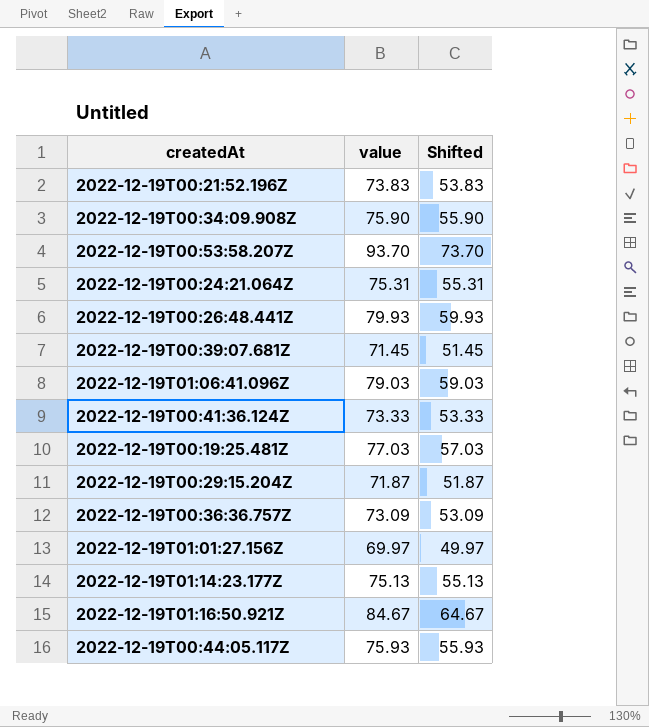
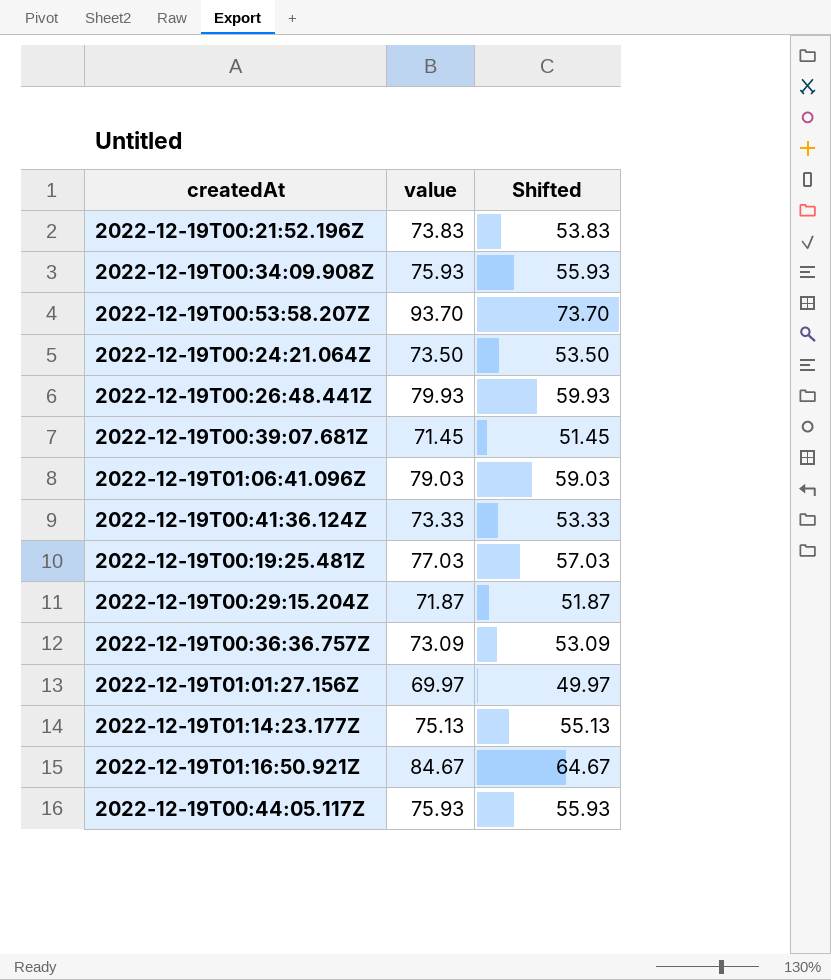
2022-12-19T00:34:09.908Z | value: 75.90 -> 75.93
2022-12-19T00:34:09.908Z | Shifted: 55.90 -> 55.93
2022-12-19T00:24:21.064Z | value: 75.31 -> 73.50
2022-12-19T00:24:21.064Z | Shifted: 55.31 -> 53.50

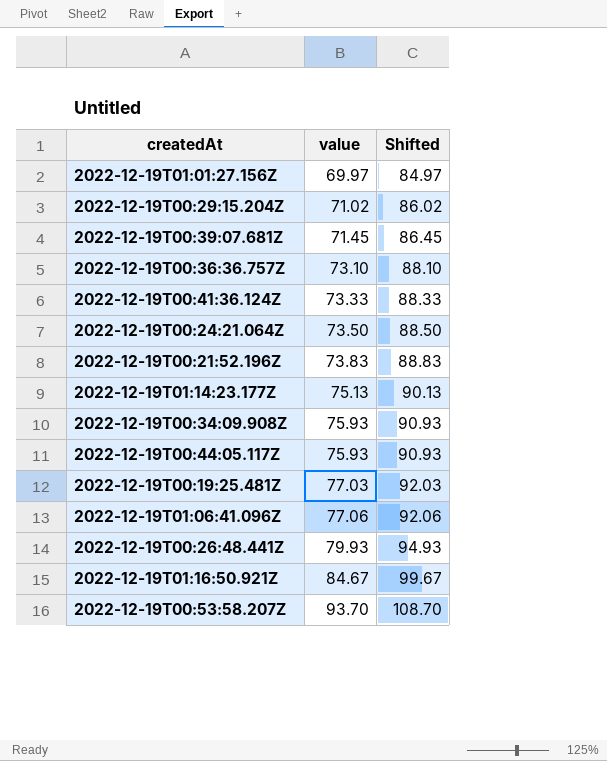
row order: none -> value ascending
column Shifted | formula: [value] - 20 -> [value] + 15
2022-12-19T00:29:15.204Z | value: 71.87 -> 71.02
2022-12-19T00:36:36.757Z | value: 73.09 -> 73.10
2022-12-19T01:06:41.096Z | value: 79.03 -> 77.06

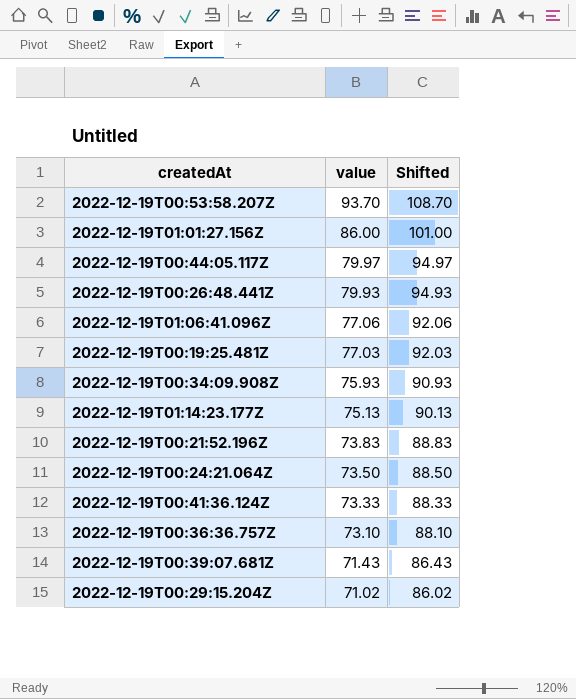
row order: value ascending -> value descending
row 2022-12-19T01:16:50.921Z: 84.67 | 99.67 -> none
2022-12-19T01:01:27.156Z | value: 69.97 -> 86.00
2022-12-19T01:01:27.156Z | Shifted: 84.97 -> 101.00
2022-12-19T00:44:05.117Z | value: 75.93 -> 79.97
2022-12-19T00:44:05.117Z | Shifted: 90.93 -> 94.97
2022-12-19T00:39:07.681Z | value: 71.45 -> 71.43
2022-12-19T00:39:07.681Z | Shifted: 86.45 -> 86.43

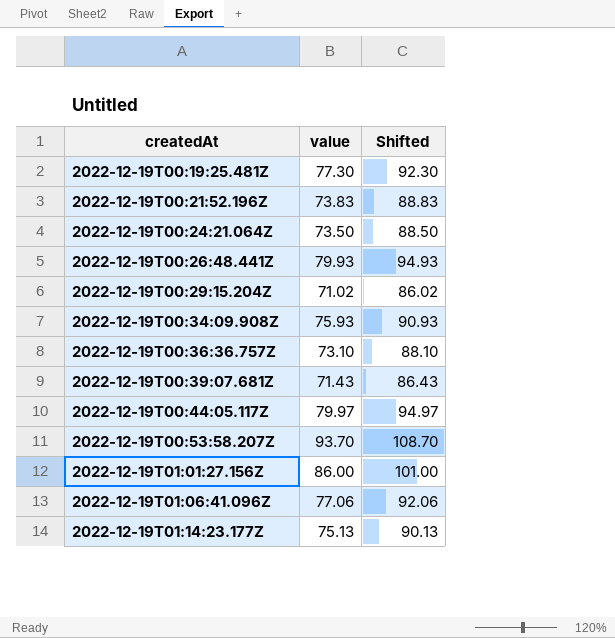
row order: value descending -> createdAt ascending
row 2022-12-19T00:41:36.124Z: 73.33 | 88.33 -> none
2022-12-19T00:19:25.481Z | value: 77.03 -> 77.30
2022-12-19T00:19:25.481Z | Shifted: 92.03 -> 92.30

